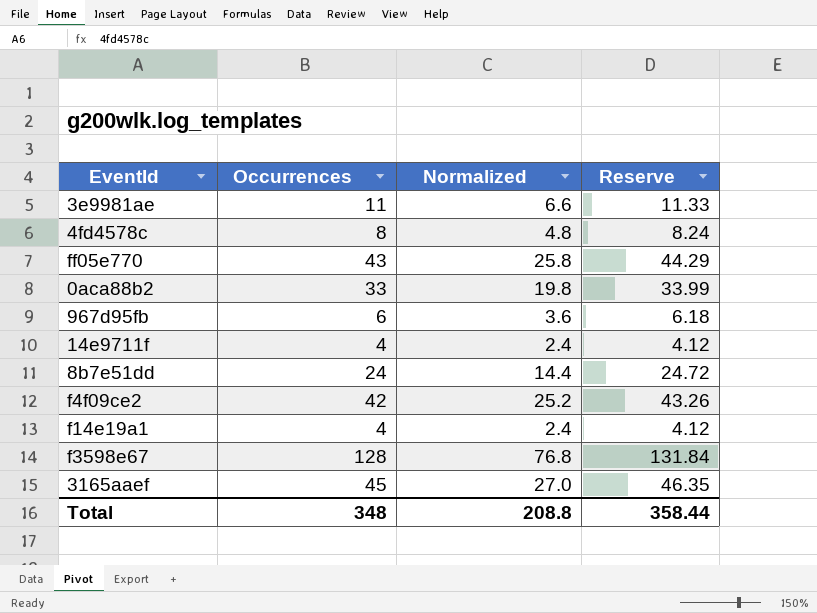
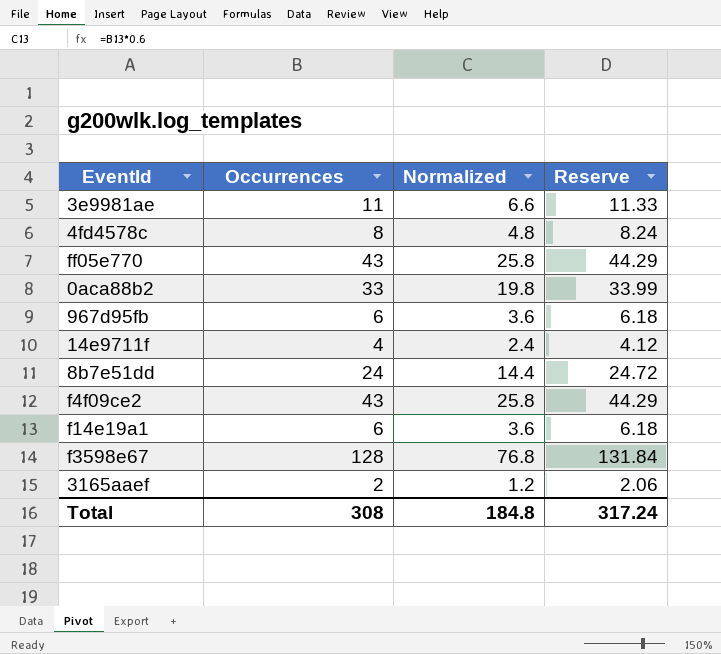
f4f09ce2 | Occurrences: 42 -> 43
f4f09ce2 | Normalized: 25.2 -> 25.8
f4f09ce2 | Reserve: 43.26 -> 44.29
f14e19a1 | Occurrences: 4 -> 6
f14e19a1 | Normalized: 2.4 -> 3.6
f14e19a1 | Reserve: 4.12 -> 6.18
3165aaef | Occurrences: 45 -> 2
3165aaef | Normalized: 27.0 -> 1.2
3165aaef | Reserve: 46.35 -> 2.06
Total | Occurrences: 348 -> 308
Total | Normalized: 208.8 -> 184.8
Total | Reserve: 358.44 -> 317.24

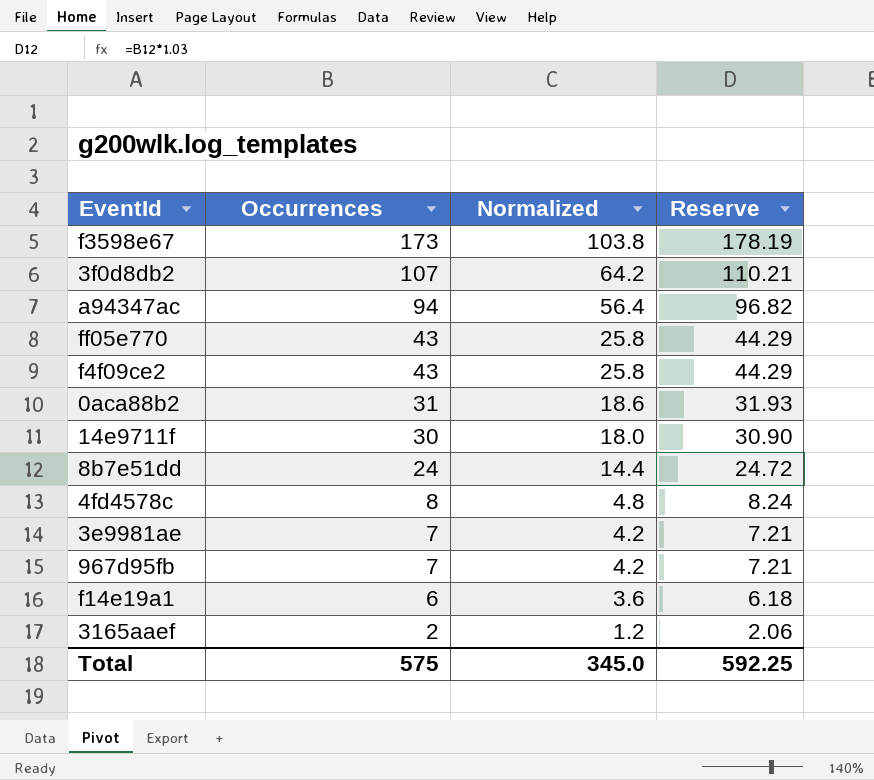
row order: none -> Occurrences descending
f3598e67 | Occurrences: 128 -> 173
f3598e67 | Normalized: 76.8 -> 103.8
f3598e67 | Reserve: 131.84 -> 178.19
row 3f0d8db2: none -> 107 | 64.2 | 110.21
row a94347ac: none -> 94 | 56.4 | 96.82
0aca88b2 | Occurrences: 33 -> 31
0aca88b2 | Normalized: 19.8 -> 18.6
0aca88b2 | Reserve: 33.99 -> 31.93
14e9711f | Occurrences: 4 -> 30
14e9711f | Normalized: 2.4 -> 18.0
14e9711f | Reserve: 4.12 -> 30.90
3e9981ae | Occurrences: 11 -> 7
3e9981ae | Normalized: 6.6 -> 4.2
3e9981ae | Reserve: 11.33 -> 7.21
967d95fb | Occurrences: 6 -> 7
967d95fb | Normalized: 3.6 -> 4.2
967d95fb | Reserve: 6.18 -> 7.21
Total | Occurrences: 308 -> 575
Total | Normalized: 184.8 -> 345.0
Total | Reserve: 317.24 -> 592.25

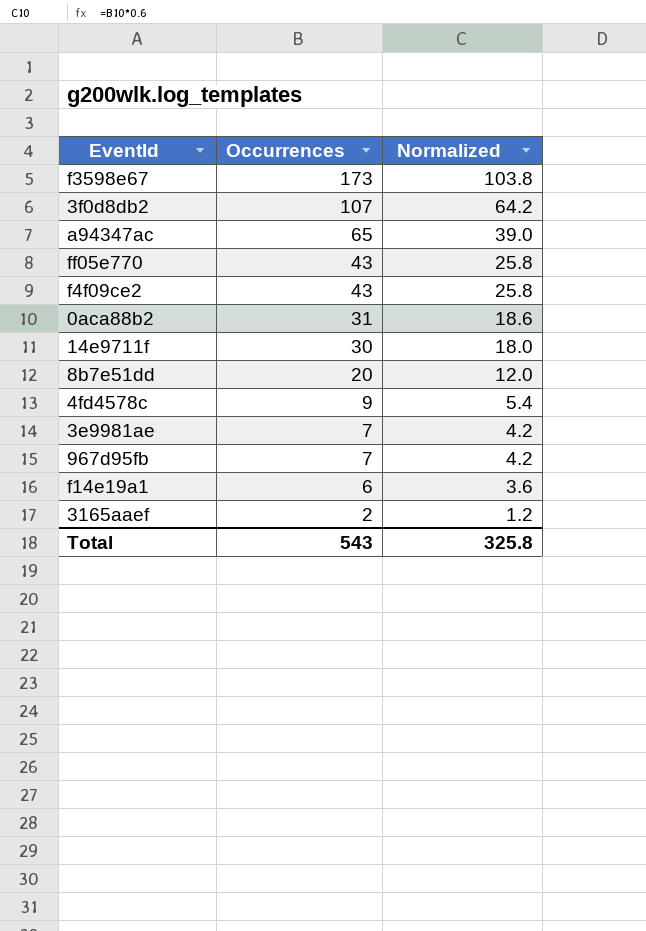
column Reserve | formula: [Occurrences] * 1.03 -> none
a94347ac | Occurrences: 94 -> 65
a94347ac | Normalized: 56.4 -> 39.0
8b7e51dd | Occurrences: 24 -> 20
8b7e51dd | Normalized: 14.4 -> 12.0
4fd4578c | Occurrences: 8 -> 9
4fd4578c | Normalized: 4.8 -> 5.4
Total | Occurrences: 575 -> 543
Total | Normalized: 345.0 -> 325.8

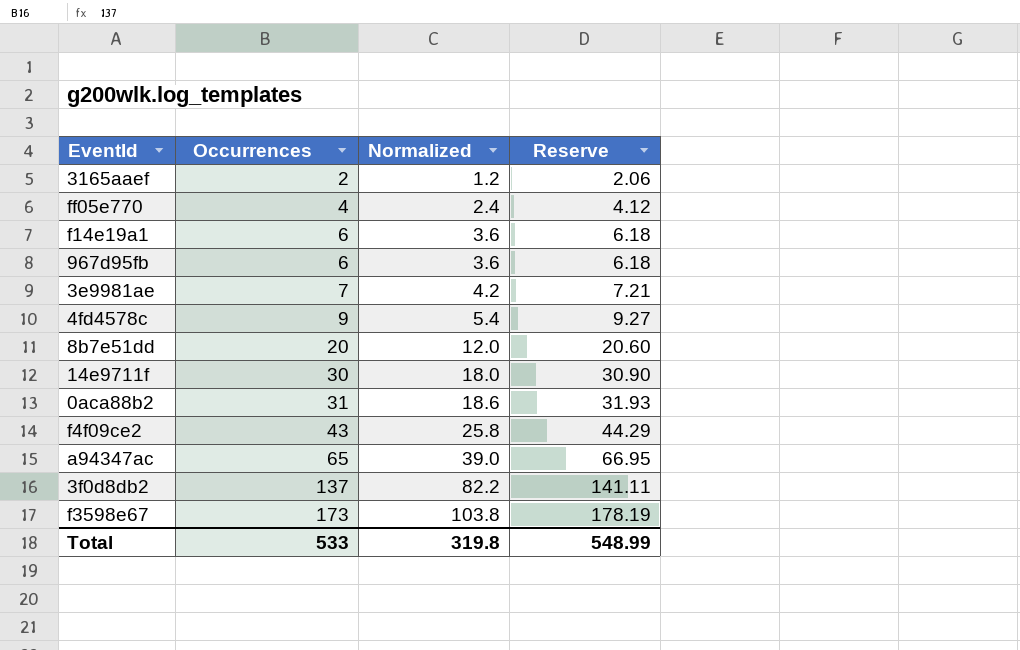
row order: Occurrences descending -> Occurrences ascending
column Reserve | formula: none -> [Occurrences] * 1.03
ff05e770 | Occurrences: 43 -> 4
ff05e770 | Normalized: 25.8 -> 2.4
967d95fb | Occurrences: 7 -> 6
967d95fb | Normalized: 4.2 -> 3.6
3f0d8db2 | Occurrences: 107 -> 137
3f0d8db2 | Normalized: 64.2 -> 82.2
Total | Occurrences: 543 -> 533
Total | Normalized: 325.8 -> 319.8

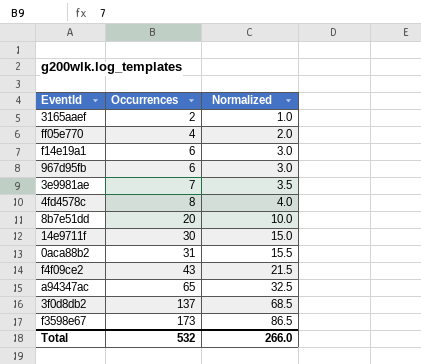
column Reserve | formula: [Occurrences] * 1.03 -> none
column Normalized | formula: [Occurrences] * 0.6 -> [Occurrences] * 0.5
4fd4578c | Occurrences: 9 -> 8
Total | Occurrences: 533 -> 532
Total | Normalized: 319.8 -> 266.0

